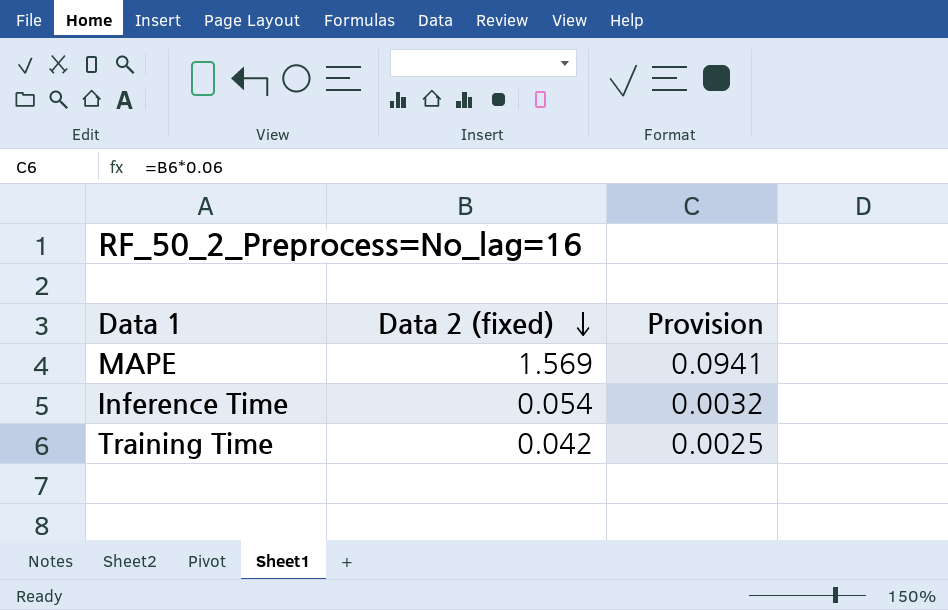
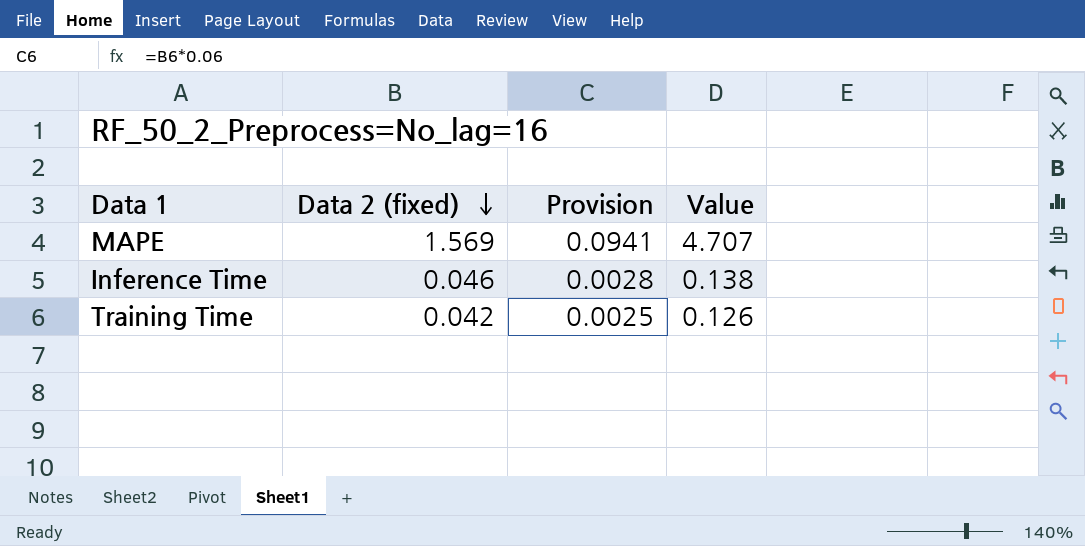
column Value | formula: none -> [Data 2 (fixed)] * 3
Inference Time | Data 2 (fixed): 0.054 -> 0.046
Inference Time | Provision: 0.0032 -> 0.0028

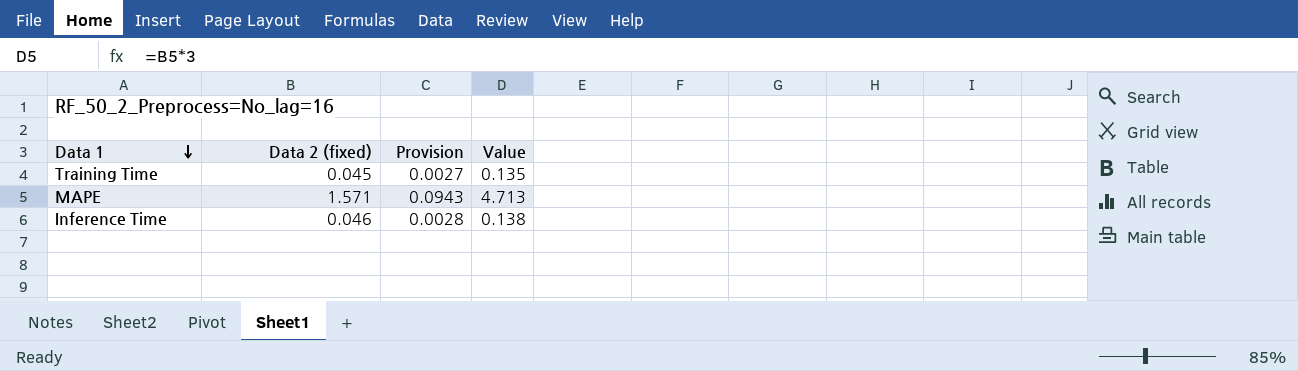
row order: Data 2 (fixed) descending -> Data 1 descending
Training Time | Data 2 (fixed): 0.042 -> 0.045
Training Time | Provision: 0.0025 -> 0.0027
Training Time | Value: 0.126 -> 0.135
MAPE | Data 2 (fixed): 1.569 -> 1.571
MAPE | Provision: 0.0941 -> 0.0943
MAPE | Value: 4.707 -> 4.713

